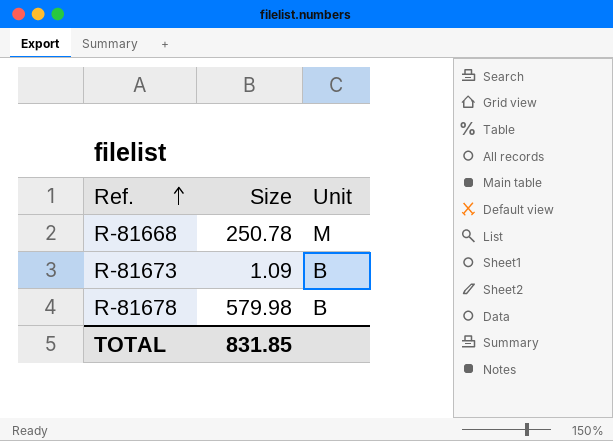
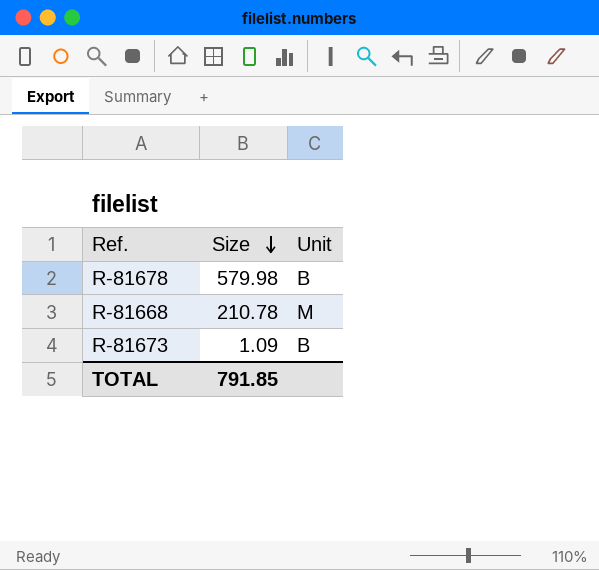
row order: Ref. ascending -> Size descending
R-81668 | Size: 250.78 -> 210.78
TOTAL | Size: 831.85 -> 791.85

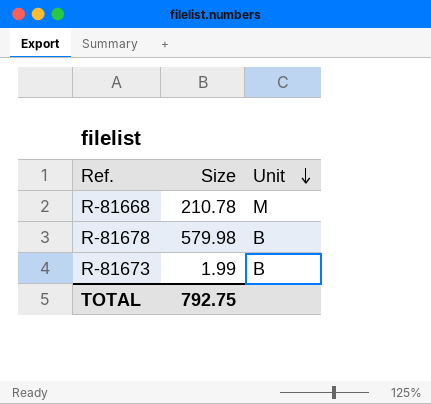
row order: Size descending -> Unit descending
R-81673 | Size: 1.09 -> 1.99
TOTAL | Size: 791.85 -> 792.75

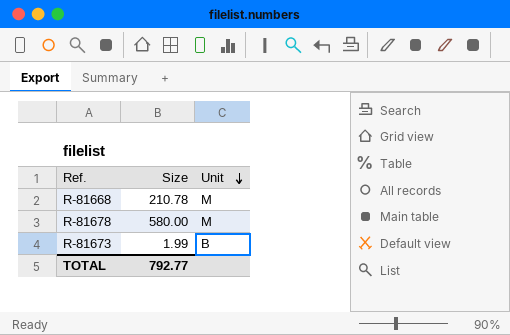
R-81678 | Size: 579.98 -> 580.00
R-81678 | Unit: B -> M
TOTAL | Size: 792.75 -> 792.77

